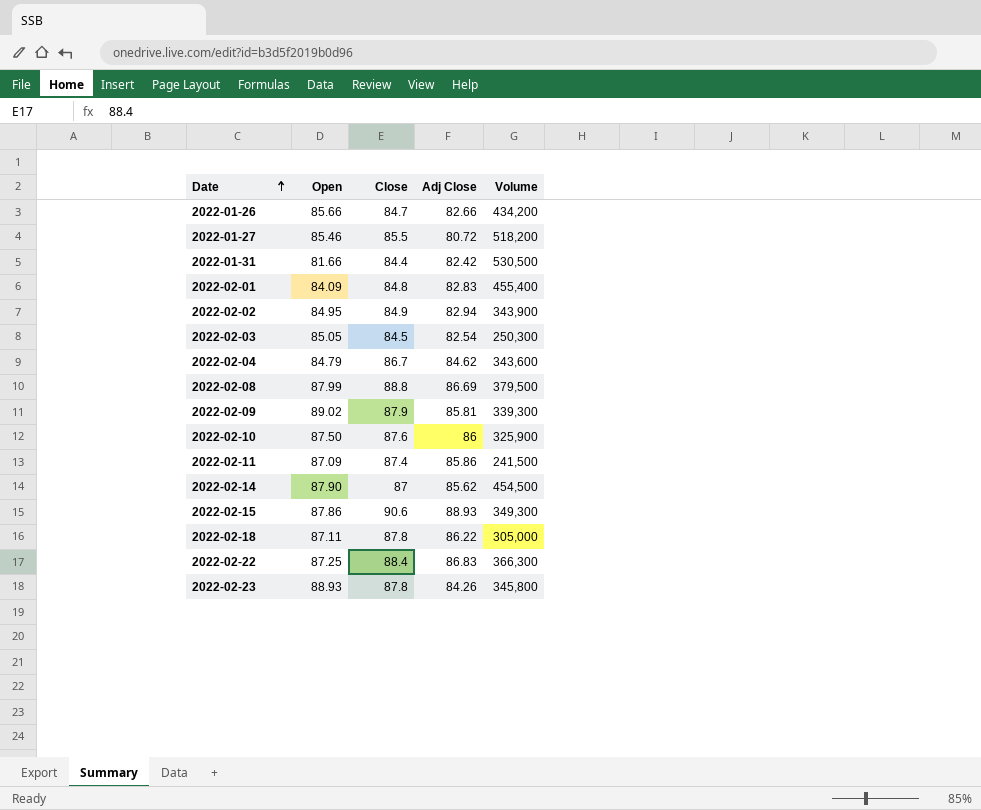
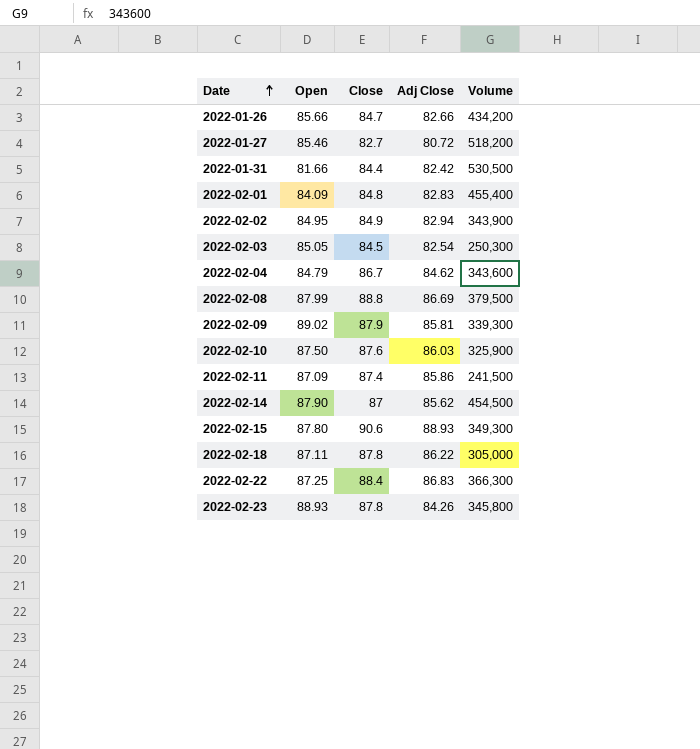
2022-01-27 | Close: 85.5 -> 82.7
2022-02-10 | Adj Close: 86 -> 86.03
2022-02-15 | Open: 87.86 -> 87.80

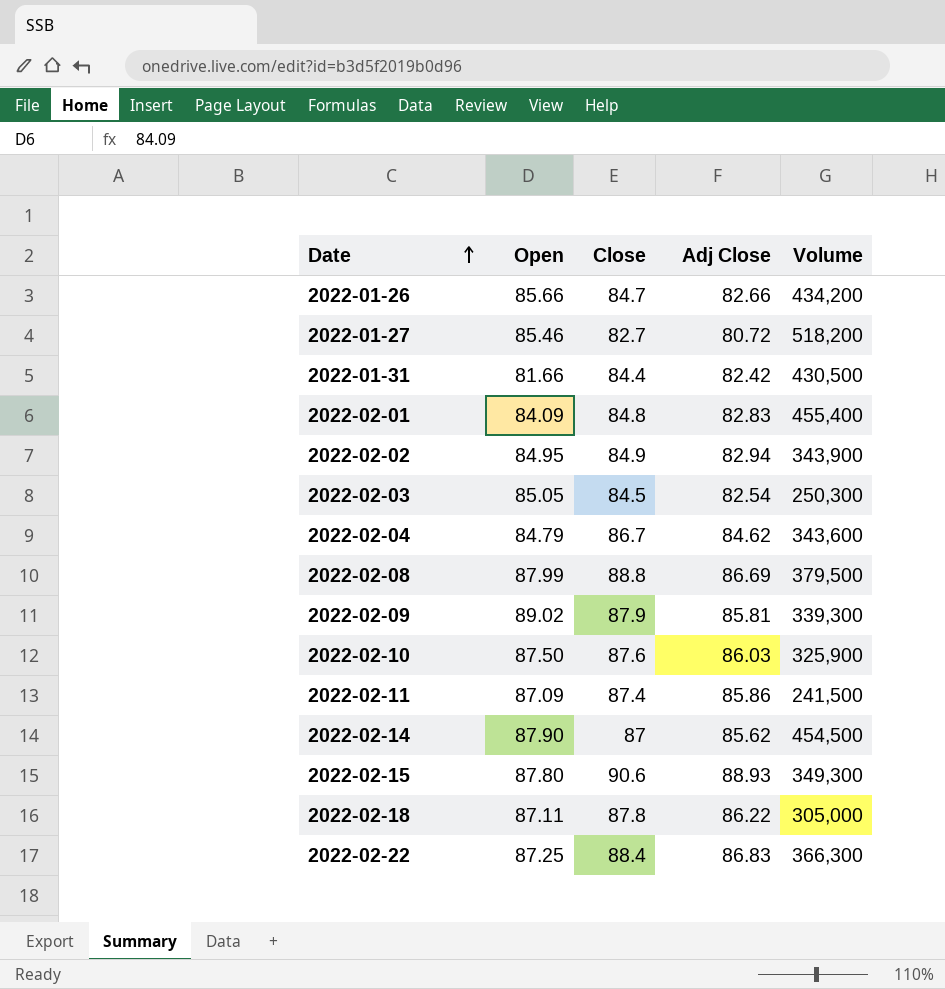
row 2022-02-23: 88.93 | 87.8 | 84.26 | 345,800 -> none
2022-01-31 | Volume: 530,500 -> 430,500

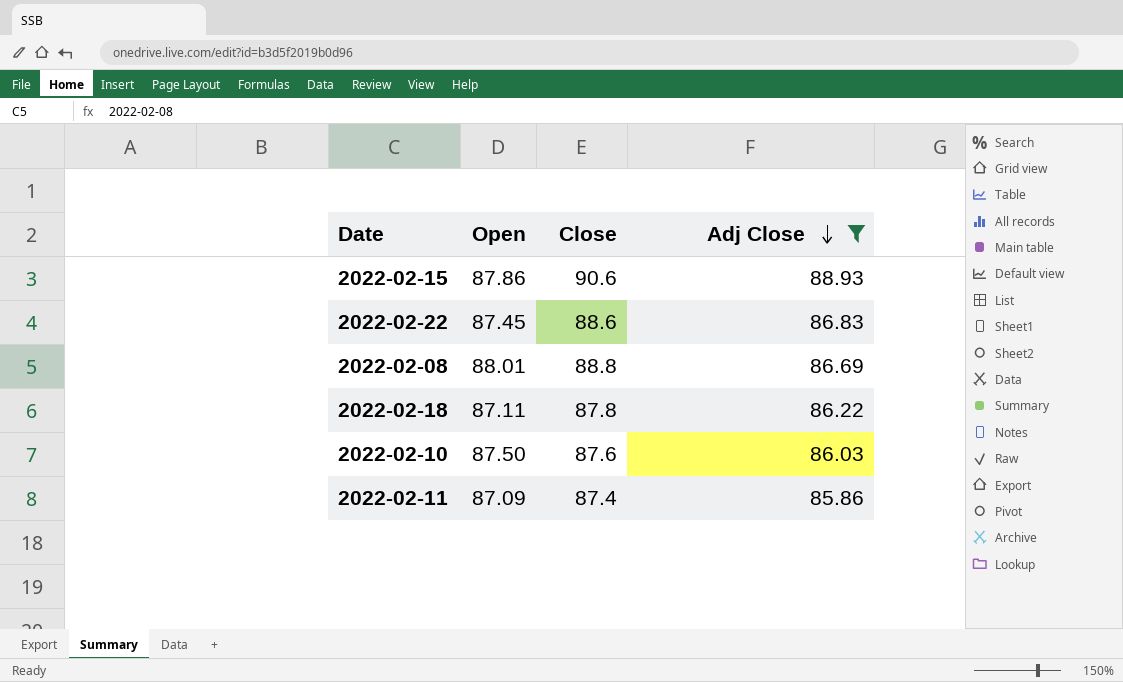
filter: none -> Adj Close >= 85.86
row order: Date ascending -> Adj Close descending
column Volume | position: 5 -> none
2022-02-15 | Open: 87.80 -> 87.86
2022-02-22 | Open: 87.25 -> 87.45
2022-02-22 | Close: 88.4 -> 88.6
2022-02-08 | Open: 87.99 -> 88.01

